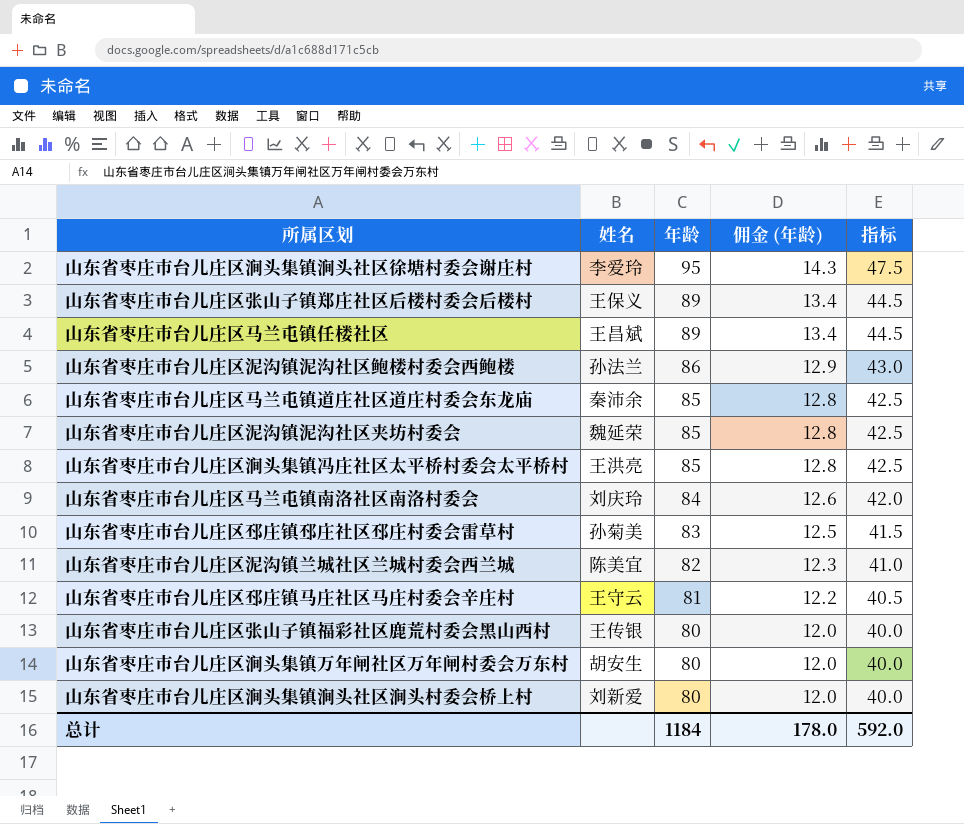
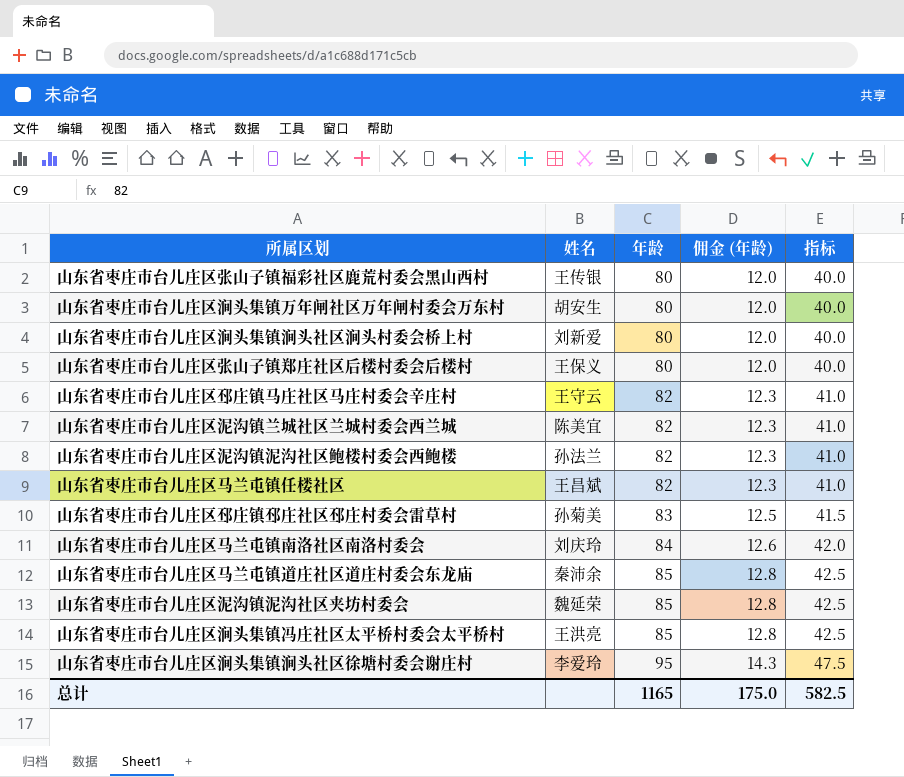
row order: 年龄 descending -> 年龄 ascending
山东省枣庄市台儿庄区张山子镇郑庄社区后楼村委会后楼村 | 年龄: 89 -> 80
山东省枣庄市台儿庄区张山子镇郑庄社区后楼村委会后楼村 | 佣金 (年龄): 13.4 -> 12.0
山东省枣庄市台儿庄区张山子镇郑庄社区后楼村委会后楼村 | 指标: 44.5 -> 40.0
山东省枣庄市台儿庄区邳庄镇马庄社区马庄村委会辛庄村 | 年龄: 81 -> 82
山东省枣庄市台儿庄区邳庄镇马庄社区马庄村委会辛庄村 | 佣金 (年龄): 12.2 -> 12.3
山东省枣庄市台儿庄区邳庄镇马庄社区马庄村委会辛庄村 | 指标: 40.5 -> 41.0
山东省枣庄市台儿庄区泥沟镇泥沟社区鲍楼村委会西鲍楼 | 年龄: 86 -> 82
山东省枣庄市台儿庄区泥沟镇泥沟社区鲍楼村委会西鲍楼 | 佣金 (年龄): 12.9 -> 12.3
山东省枣庄市台儿庄区泥沟镇泥沟社区鲍楼村委会西鲍楼 | 指标: 43.0 -> 41.0
山东省枣庄市台儿庄区马兰屯镇任楼社区 | 年龄: 89 -> 82
山东省枣庄市台儿庄区马兰屯镇任楼社区 | 佣金 (年龄): 13.4 -> 12.3
山东省枣庄市台儿庄区马兰屯镇任楼社区 | 指标: 44.5 -> 41.0
总计 | 年龄: 1184 -> 1165
总计 | 佣金 (年龄): 178.0 -> 175.0
总计 | 指标: 592.0 -> 582.5

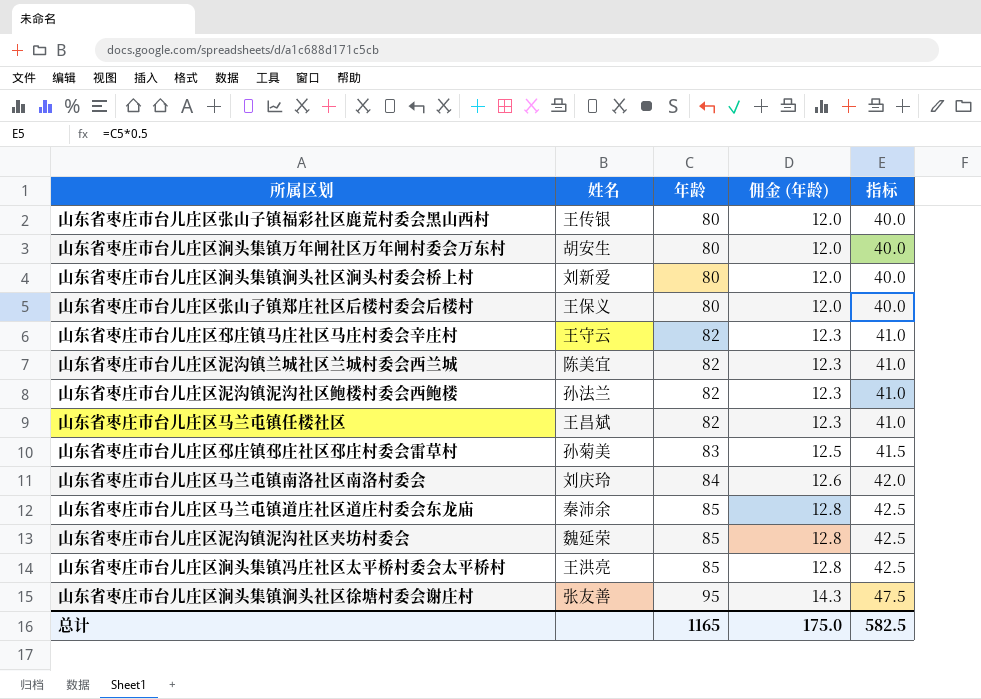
山东省枣庄市台儿庄区涧头集镇涧头社区徐塘村委会谢庄村 | 姓名: 李爱玲 -> 张友善

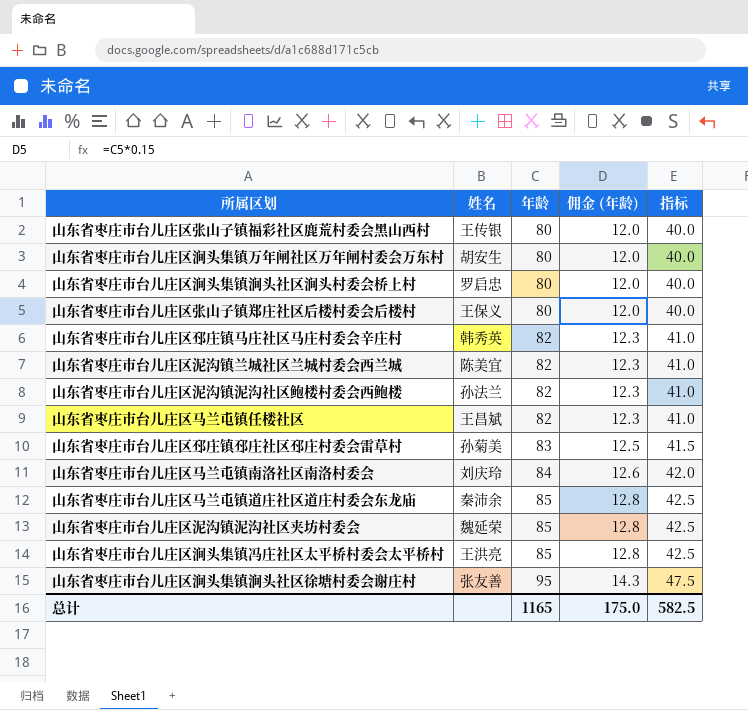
山东省枣庄市台儿庄区涧头集镇涧头社区涧头村委会桥上村 | 姓名: 刘新爱 -> 罗启忠
山东省枣庄市台儿庄区邳庄镇马庄社区马庄村委会辛庄村 | 姓名: 王守云 -> 韩秀英

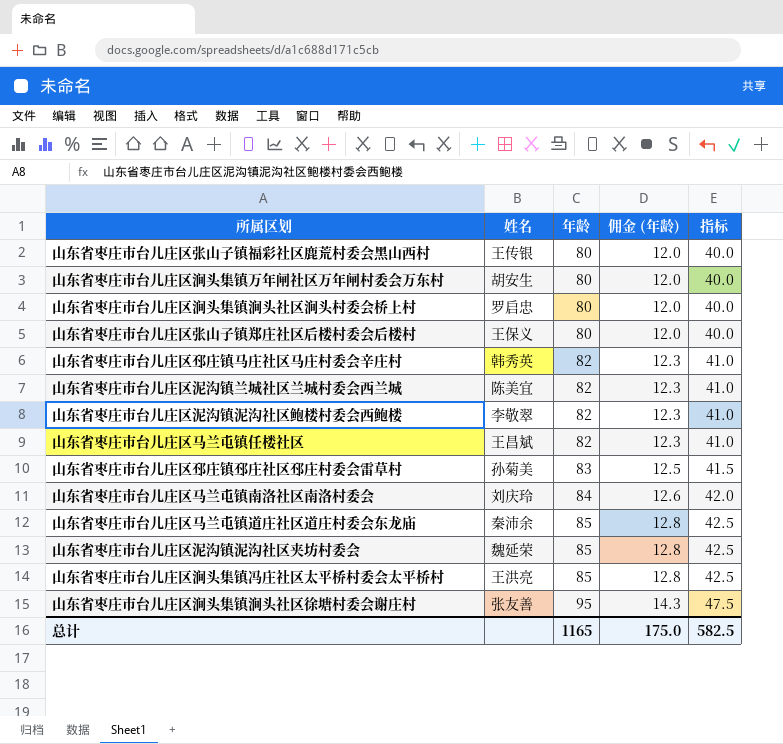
山东省枣庄市台儿庄区泥沟镇泥沟社区鲍楼村委会西鲍楼 | 姓名: 孙法兰 -> 李敬翠

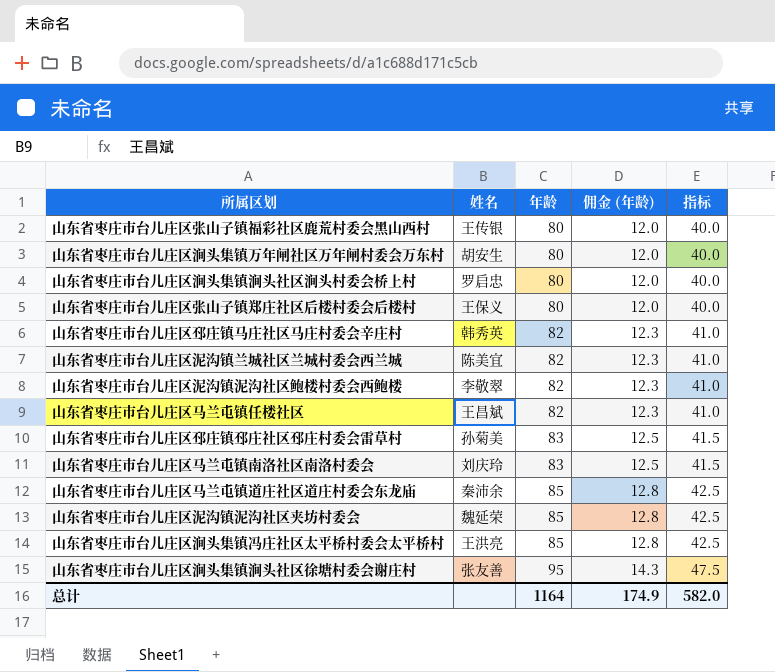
山东省枣庄市台儿庄区马兰屯镇南洛社区南洛村委会 | 年龄: 84 -> 83
山东省枣庄市台儿庄区马兰屯镇南洛社区南洛村委会 | 佣金 (年龄): 12.6 -> 12.5
山东省枣庄市台儿庄区马兰屯镇南洛社区南洛村委会 | 指标: 42.0 -> 41.5
总计 | 年龄: 1165 -> 1164
总计 | 佣金 (年龄): 175.0 -> 174.9
总计 | 指标: 582.5 -> 582.0

